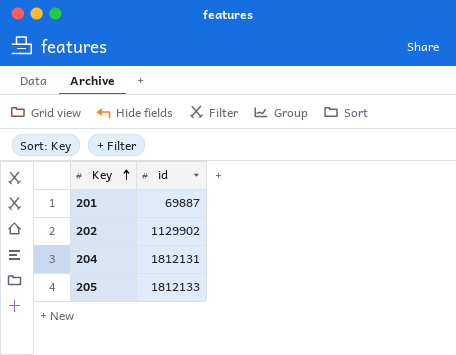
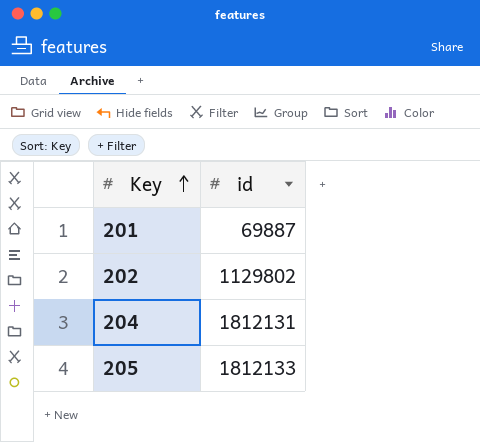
202 | id: 1129902 -> 1129802

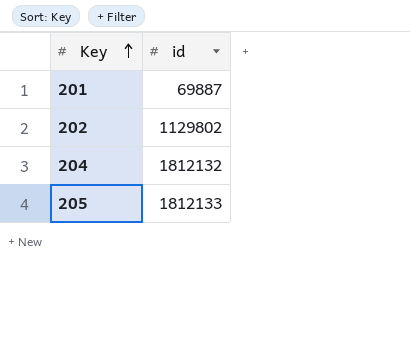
204 | id: 1812131 -> 1812132

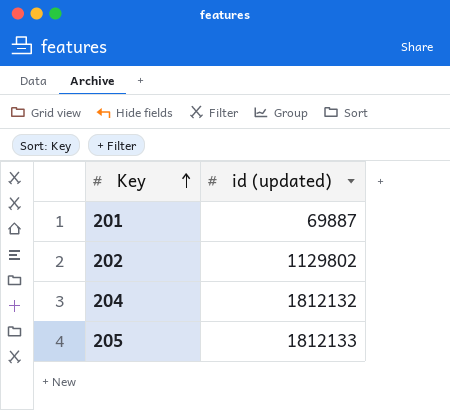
column name: id -> id (updated)

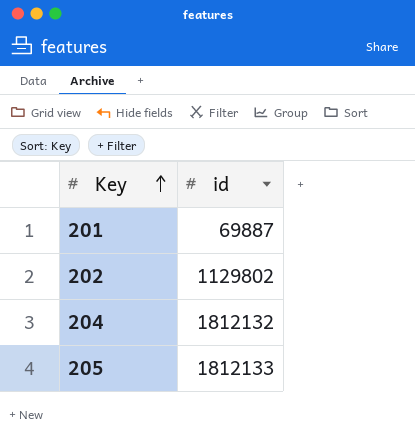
column name: id (updated) -> id

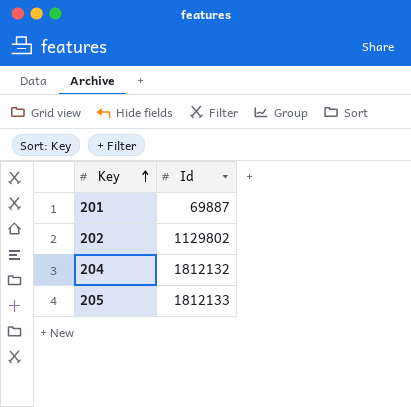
column name: id -> Id

